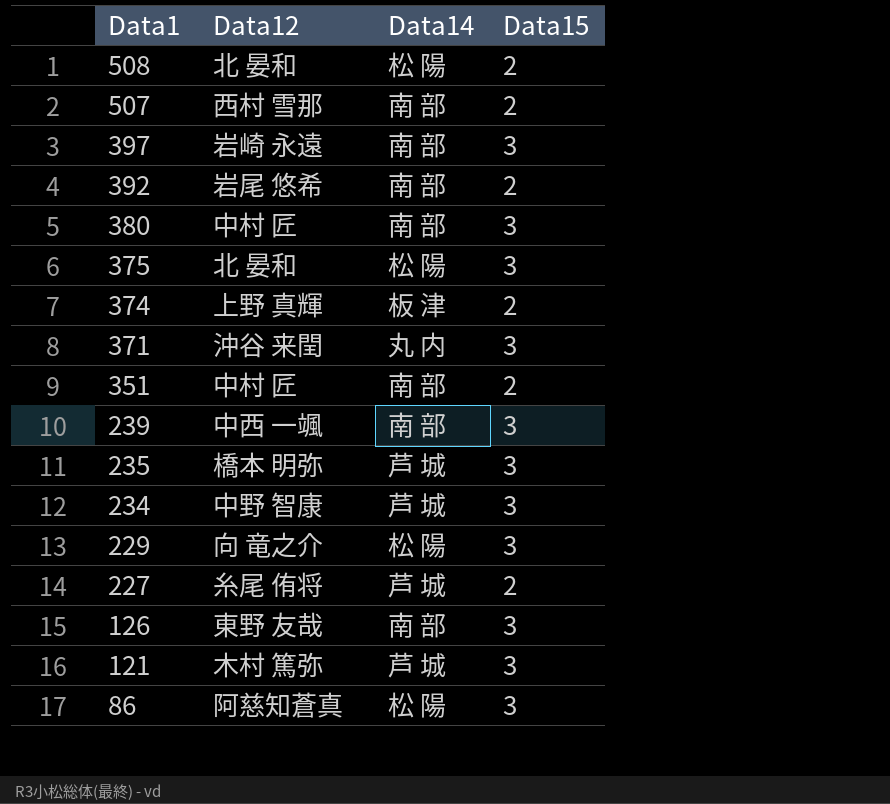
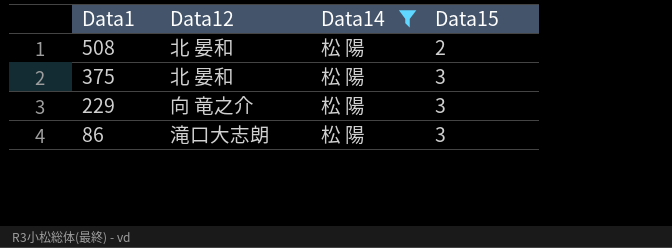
filter: none -> Data14 = 松 陽
86 | Data12: 阿慈知蒼真 -> 滝口大志朗

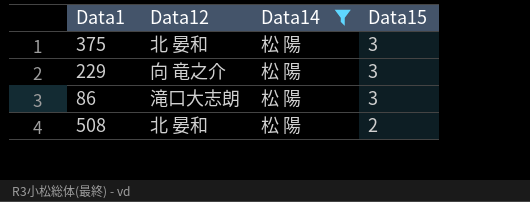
row order: Data1 descending -> Data15 descending

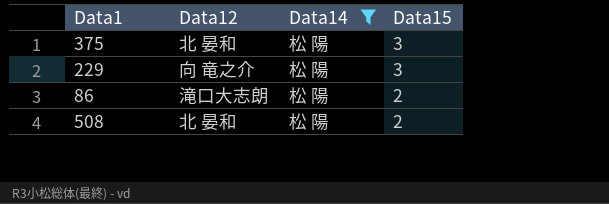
86 | Data15: 3 -> 2

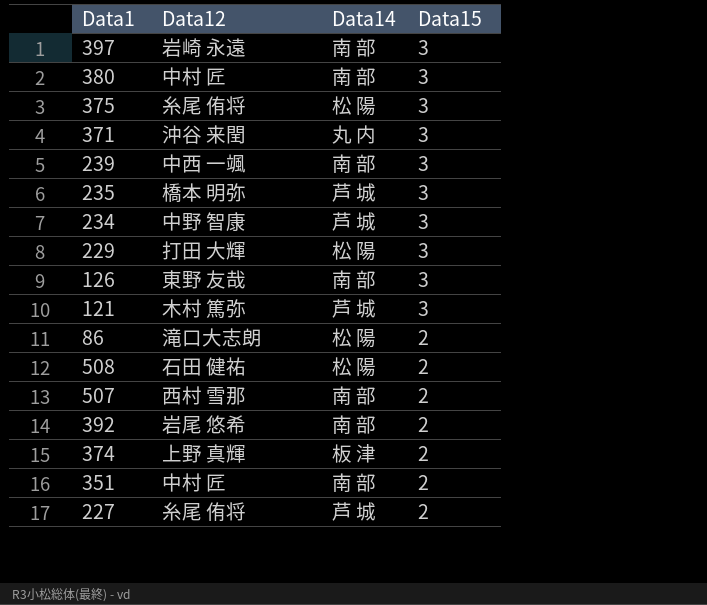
filter: Data14 = 松 陽 -> none
375 | Data12: 北 晏和 -> 糸尾 侑将
229 | Data12: 向 竜之介 -> 打田 大輝
508 | Data12: 北 晏和 -> 石田 健祐

